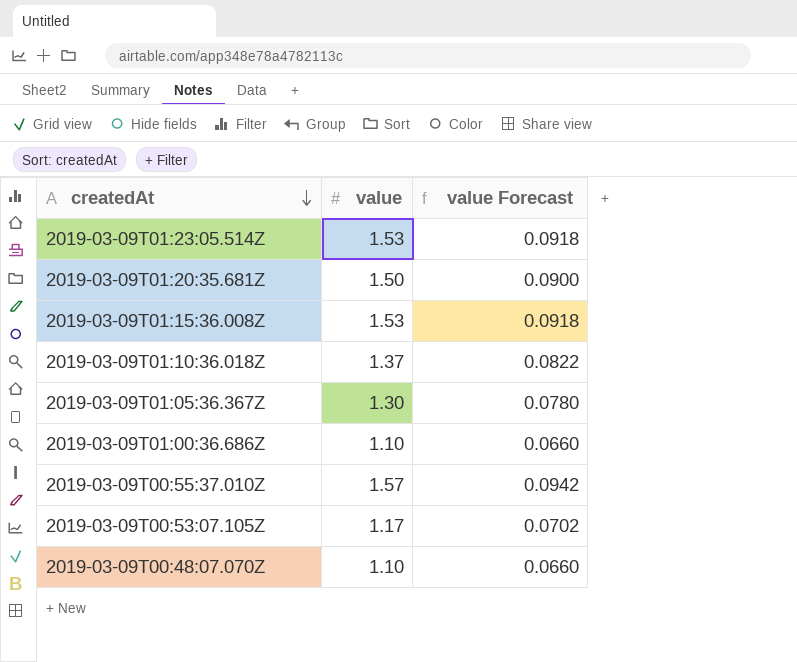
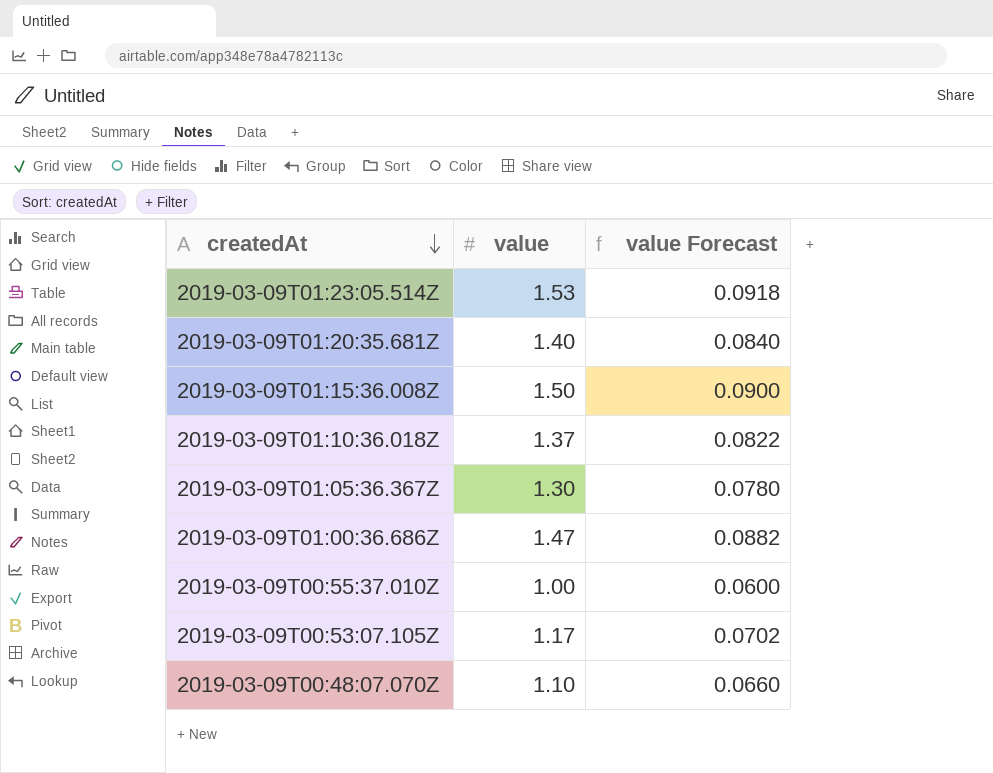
2019-03-09T01:20:35.681Z | value: 1.50 -> 1.40
2019-03-09T01:20:35.681Z | value Forecast: 0.0900 -> 0.0840
2019-03-09T01:15:36.008Z | value: 1.53 -> 1.50
2019-03-09T01:15:36.008Z | value Forecast: 0.0918 -> 0.0900
2019-03-09T01:00:36.686Z | value: 1.10 -> 1.47
2019-03-09T01:00:36.686Z | value Forecast: 0.0660 -> 0.0882
2019-03-09T00:55:37.010Z | value: 1.57 -> 1.00
2019-03-09T00:55:37.010Z | value Forecast: 0.0942 -> 0.0600

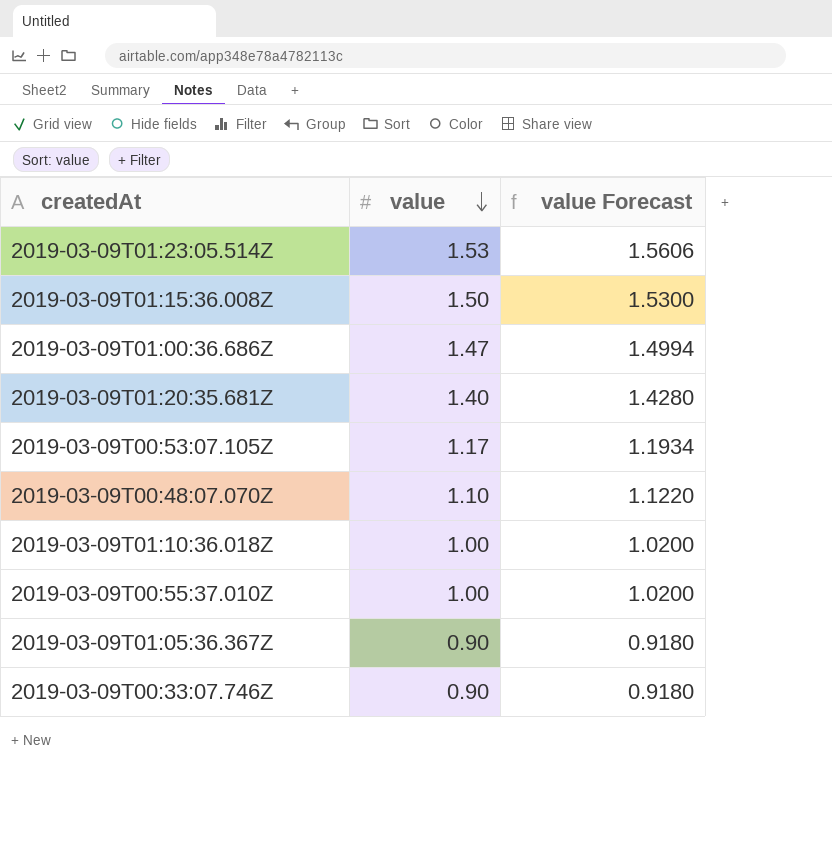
row order: createdAt descending -> value descending
column value Forecast | formula: [value] * 0.06 -> [value] * 1.02
2019-03-09T01:10:36.018Z | value: 1.37 -> 1.00
2019-03-09T01:05:36.367Z | value: 1.30 -> 0.90
row 2019-03-09T00:33:07.746Z: none -> 0.90 | 0.9180

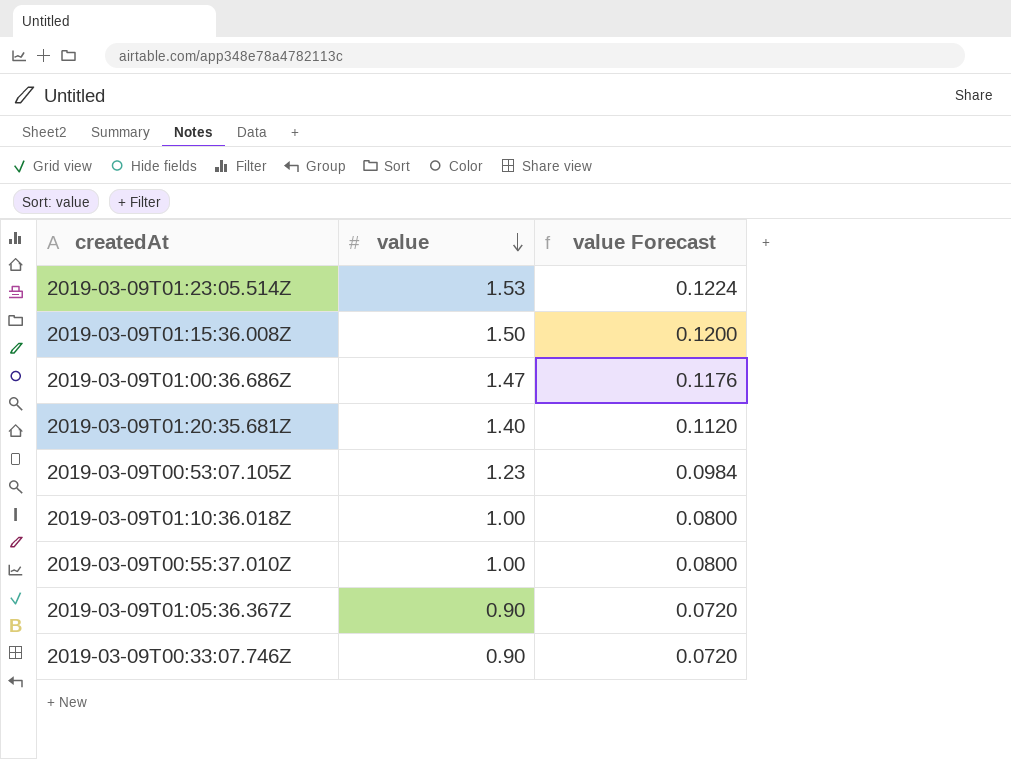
column value Forecast | formula: [value] * 1.02 -> [value] * 0.08
row 2019-03-09T00:48:07.070Z: 1.10 | 1.1220 -> none
2019-03-09T00:53:07.105Z | value: 1.17 -> 1.23

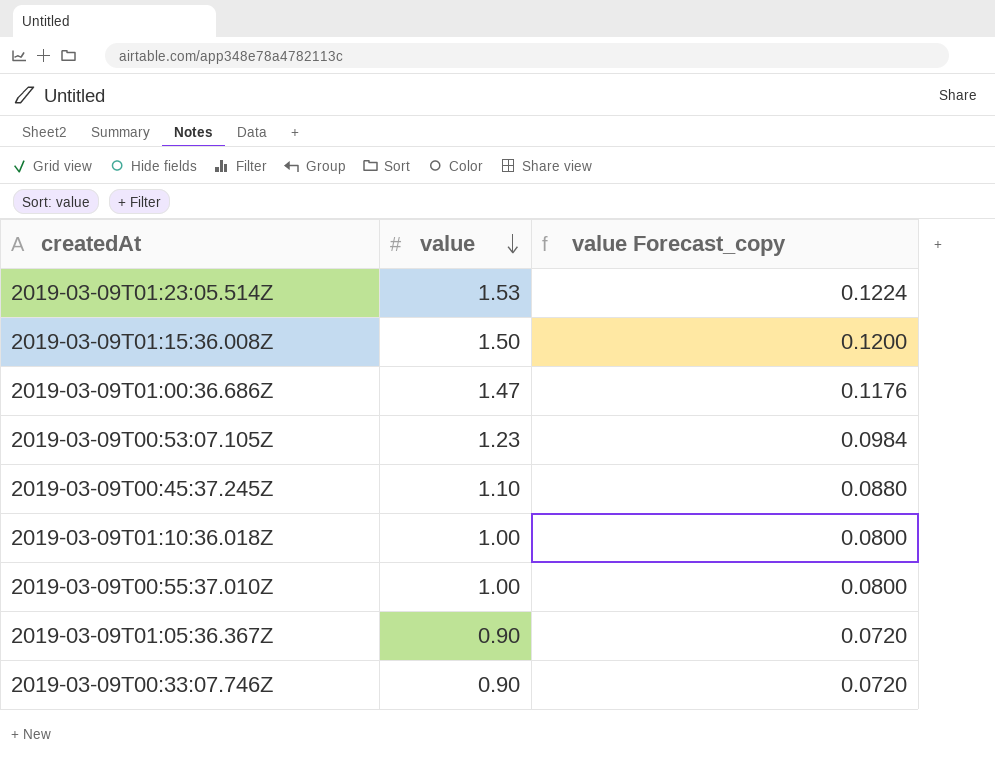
column name: value Forecast -> value Forecast_copy
row 2019-03-09T01:20:35.681Z: 1.40 | 0.1120 -> none
row 2019-03-09T00:45:37.245Z: none -> 1.10 | 0.0880

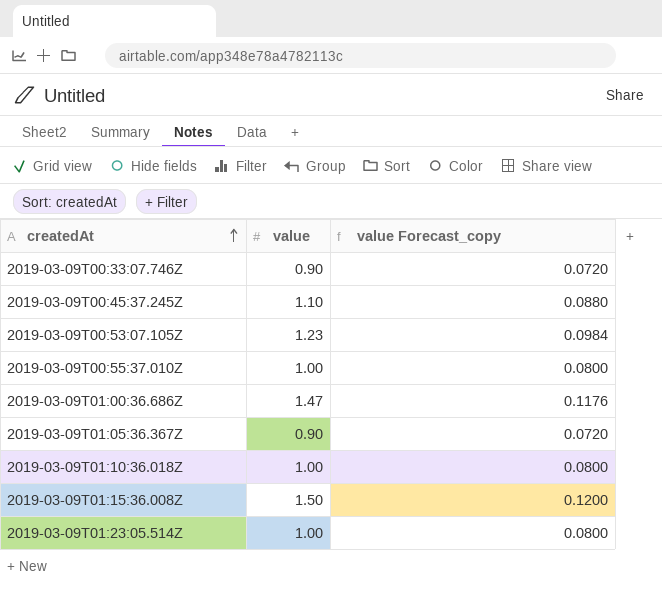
row order: value descending -> createdAt ascending
2019-03-09T01:23:05.514Z | value: 1.53 -> 1.00
2019-03-09T01:23:05.514Z | value Forecast_copy: 0.1224 -> 0.0800

